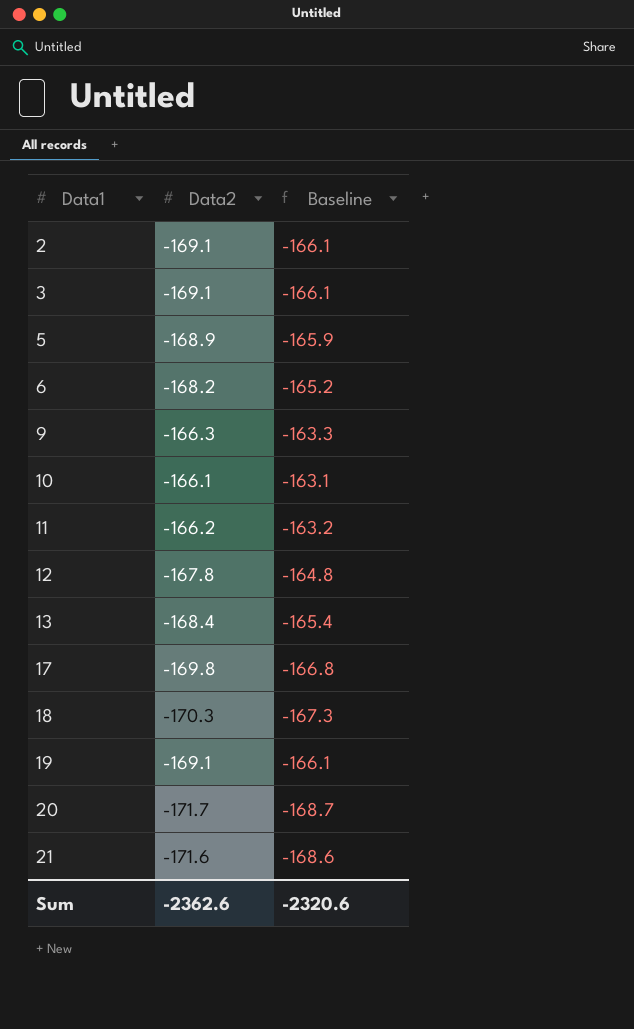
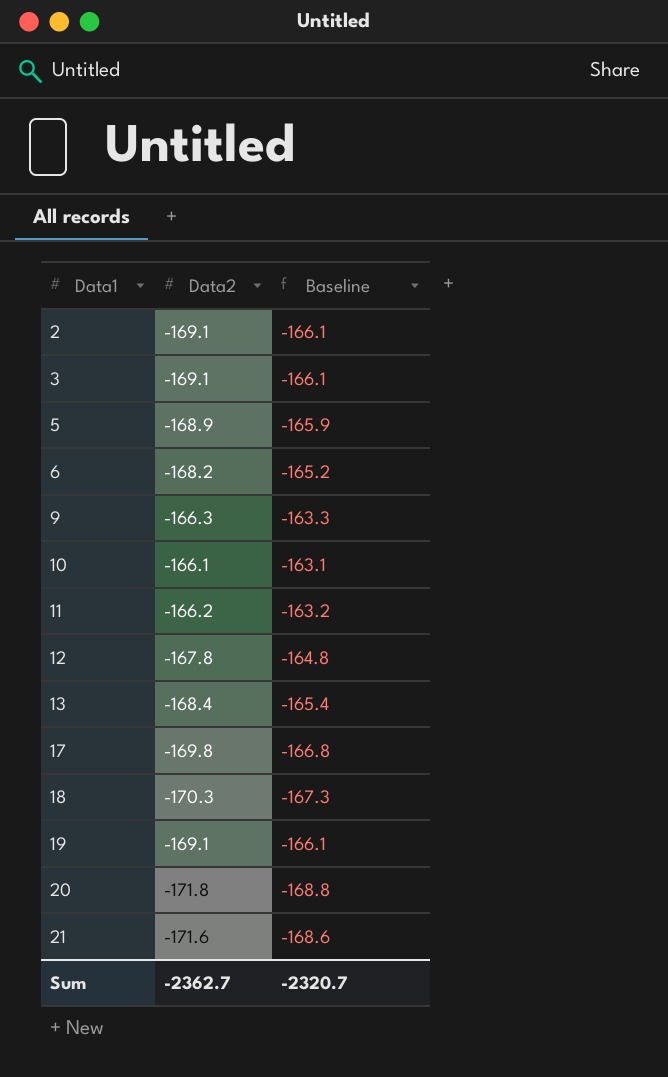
20 | Data2: -171.7 -> -171.8
20 | Baseline: -168.7 -> -168.8
Sum | Data2: -2362.6 -> -2362.7
Sum | Baseline: -2320.6 -> -2320.7

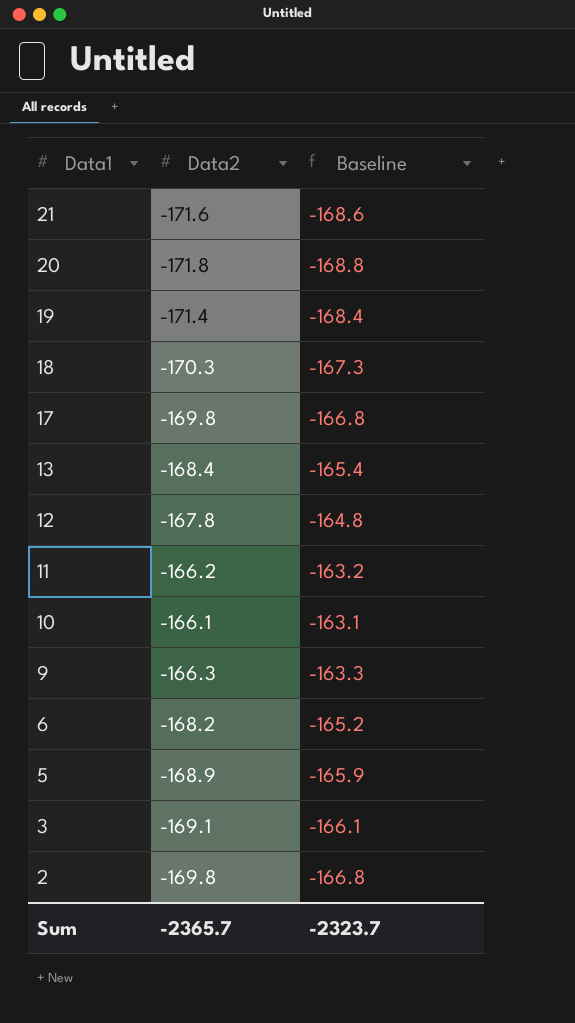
row order: Data1 ascending -> Data1 descending
19 | Data2: -169.1 -> -171.4
19 | Baseline: -166.1 -> -168.4
2 | Data2: -169.1 -> -169.8
2 | Baseline: -166.1 -> -166.8
Sum | Data2: -2362.7 -> -2365.7
Sum | Baseline: -2320.7 -> -2323.7

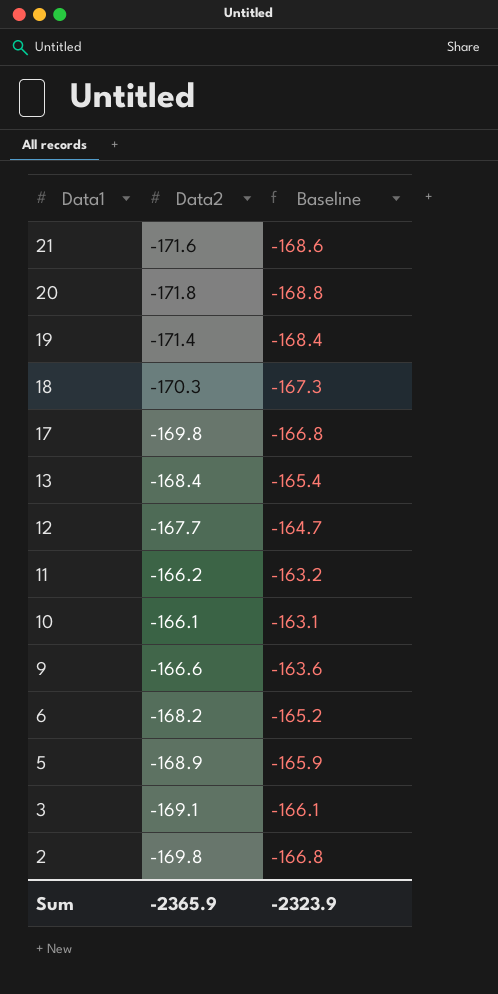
12 | Data2: -167.8 -> -167.7
12 | Baseline: -164.8 -> -164.7
9 | Data2: -166.3 -> -166.6
9 | Baseline: -163.3 -> -163.6
Sum | Data2: -2365.7 -> -2365.9
Sum | Baseline: -2323.7 -> -2323.9

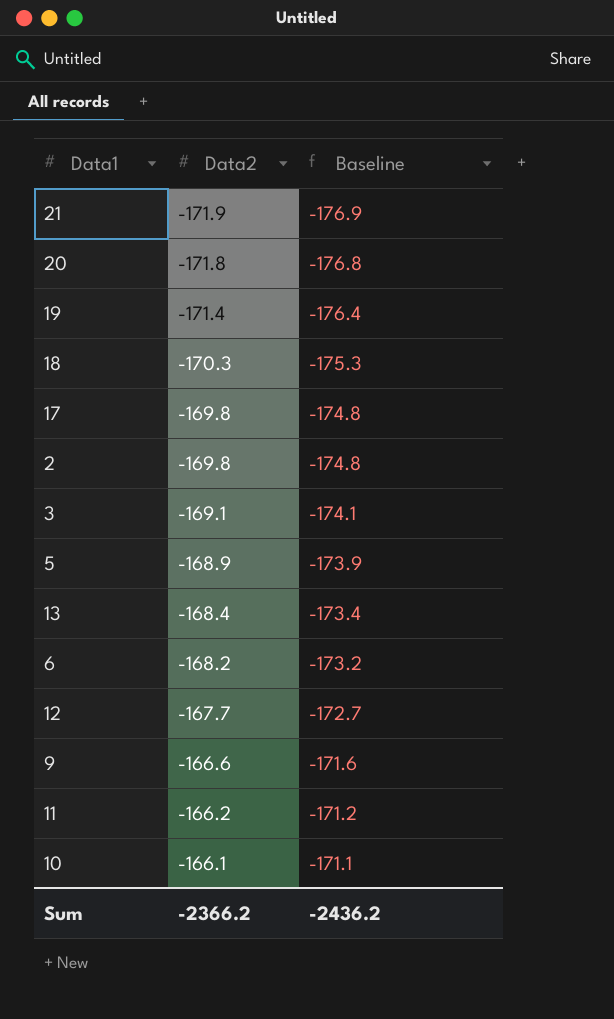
row order: Data1 descending -> Data2 ascending
column Baseline | formula: [Data2] + 3 -> [Data2] - 5
21 | Data2: -171.6 -> -171.9
Sum | Data2: -2365.9 -> -2366.2
Sum | Baseline: -2323.9 -> -2436.2

